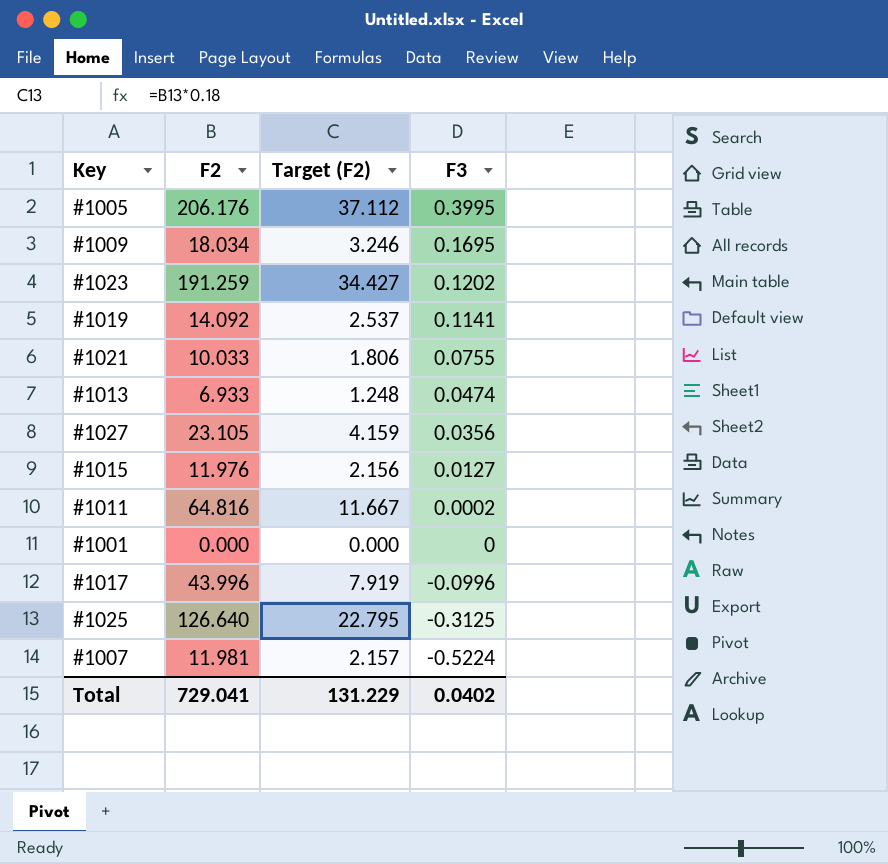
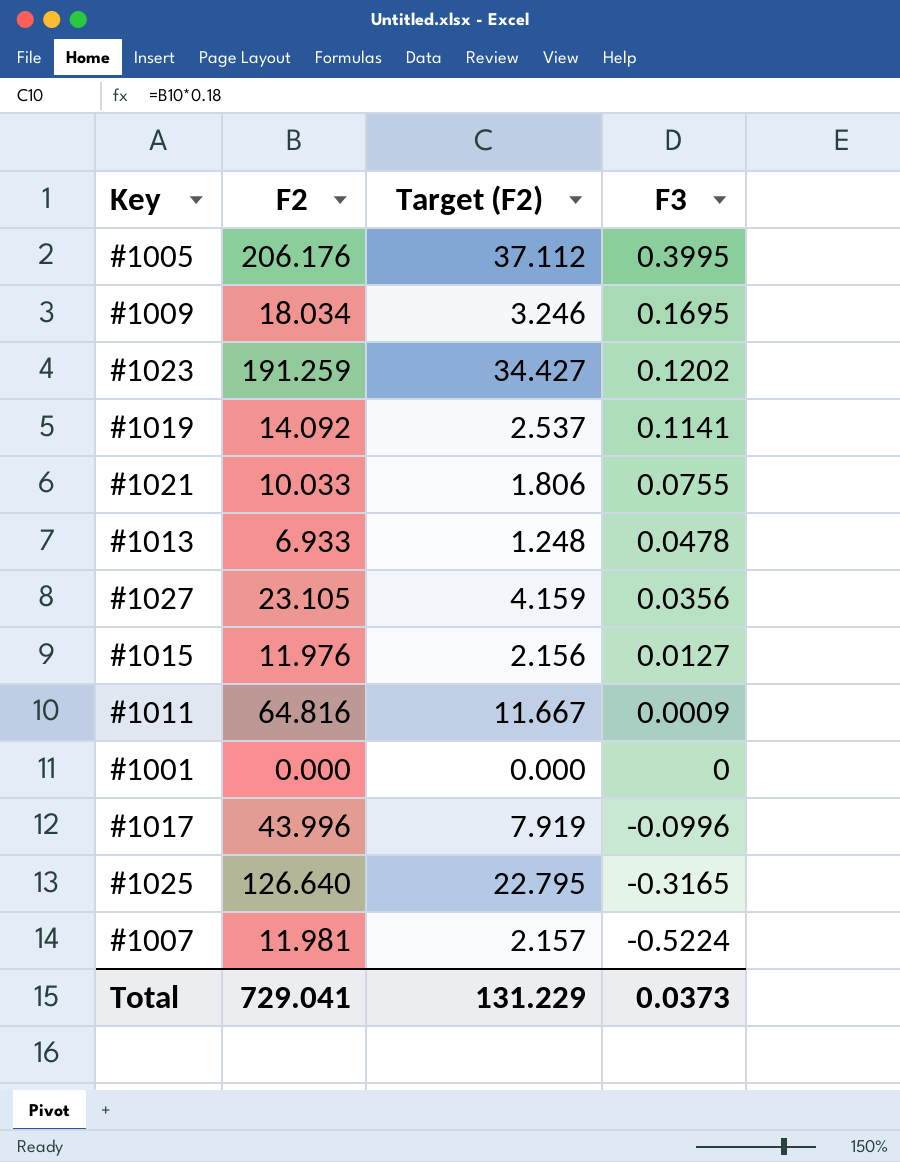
#1013 | F3: 0.0474 -> 0.0478
#1011 | F3: 0.0002 -> 0.0009
#1025 | F3: -0.3125 -> -0.3165
Total | F3: 0.0402 -> 0.0373

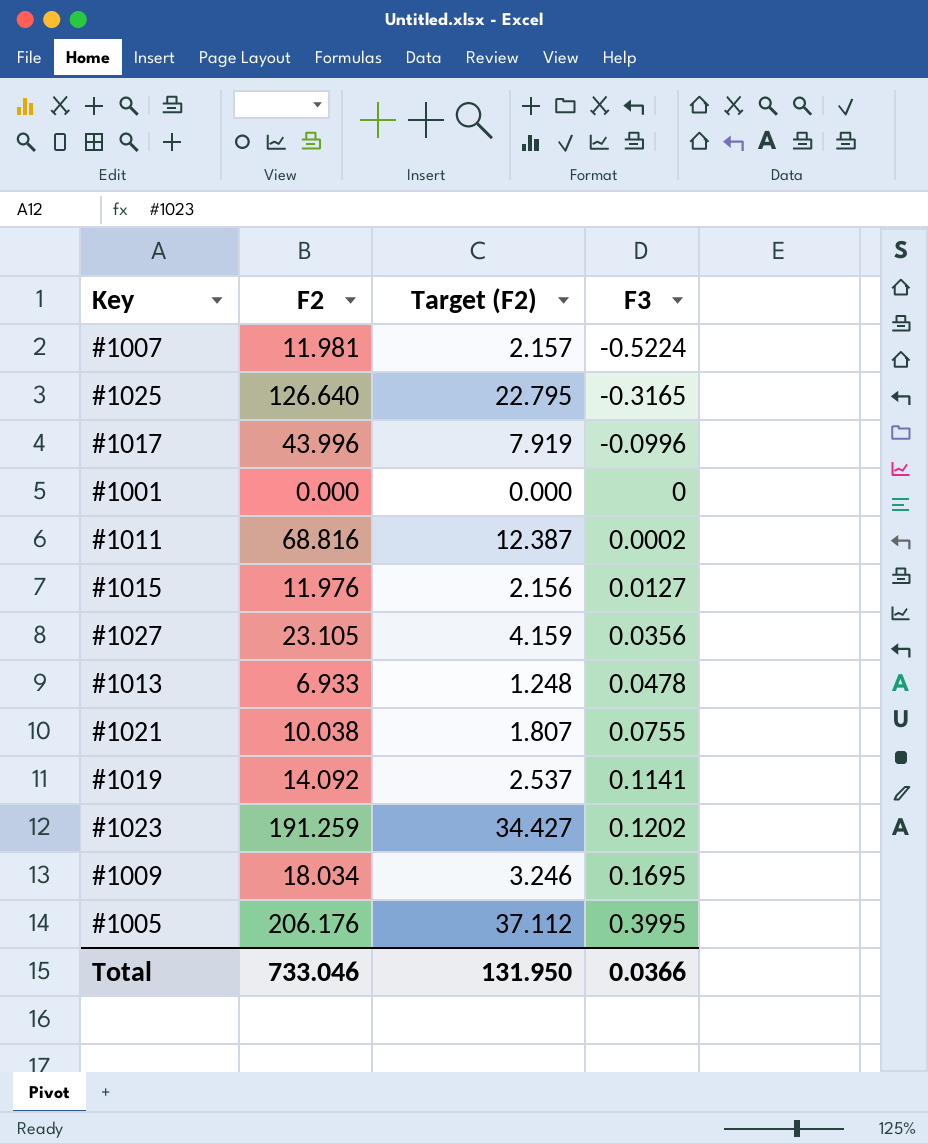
row order: F3 descending -> F3 ascending
#1011 | F2: 64.816 -> 68.816
#1011 | Target (F2): 11.667 -> 12.387
#1011 | F3: 0.0009 -> 0.0002
#1021 | F2: 10.033 -> 10.038
#1021 | Target (F2): 1.806 -> 1.807
Total | F2: 729.041 -> 733.046
Total | Target (F2): 131.229 -> 131.950
Total | F3: 0.0373 -> 0.0366

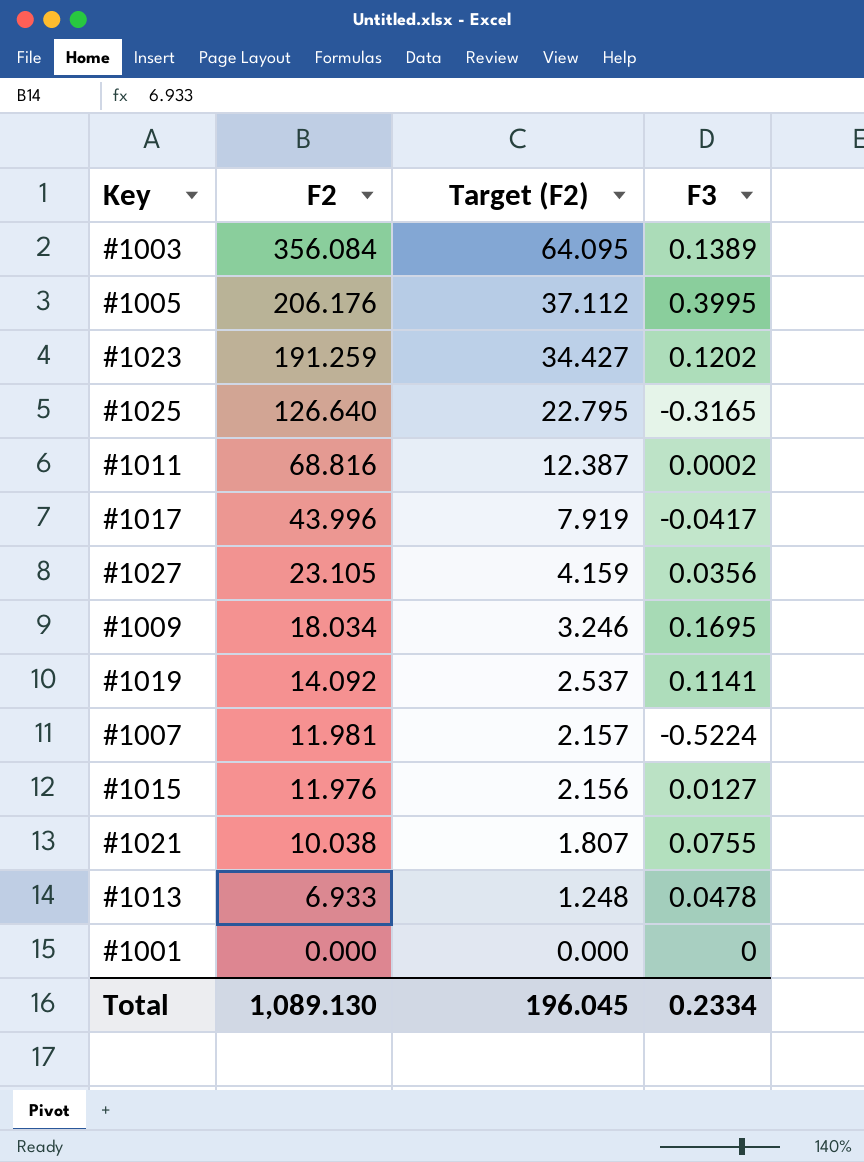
row order: F3 ascending -> F2 descending
row #1003: none -> 356.084 | 64.095 | 0.1389
#1017 | F3: -0.0996 -> -0.0417
Total | F2: 733.046 -> 1,089.130
Total | Target (F2): 131.950 -> 196.045
Total | F3: 0.0366 -> 0.2334

